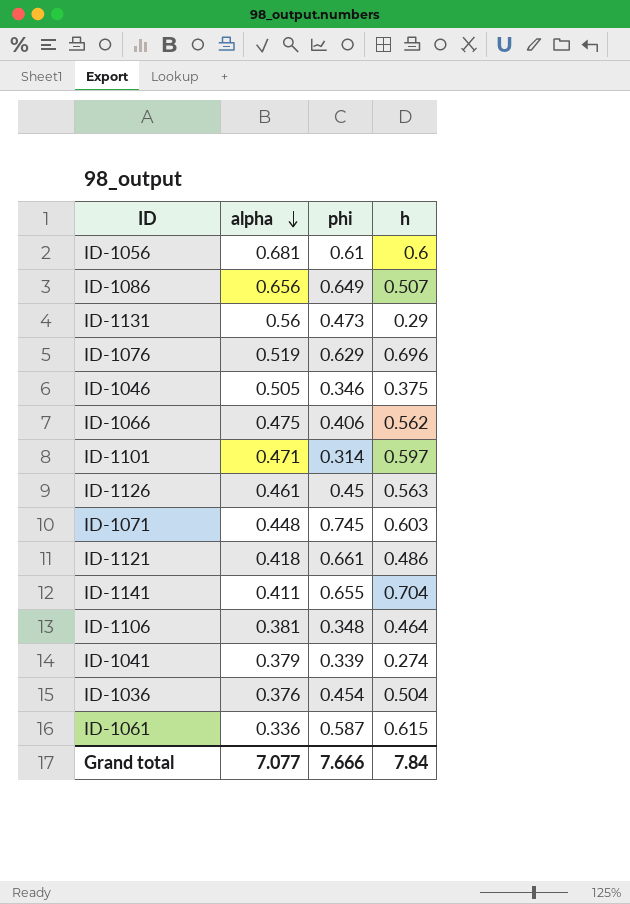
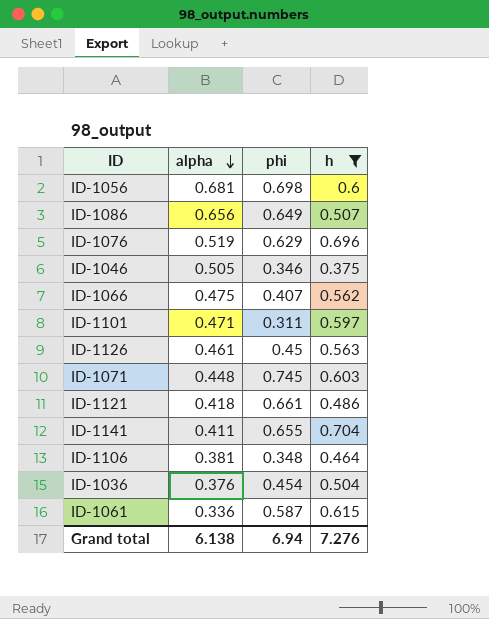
filter: none -> h >= 0.375
ID-1056 | phi: 0.61 -> 0.698
ID-1066 | phi: 0.406 -> 0.407
ID-1101 | phi: 0.314 -> 0.311
Grand total | alpha: 7.077 -> 6.138
Grand total | phi: 7.666 -> 6.94
Grand total | h: 7.84 -> 7.276

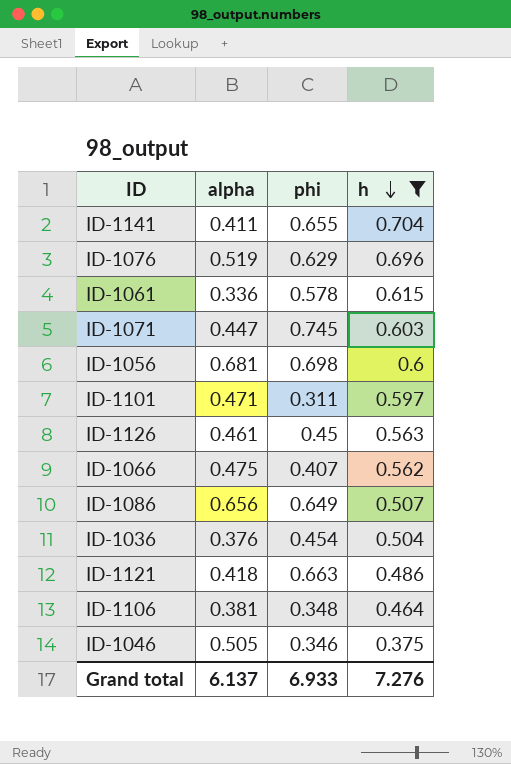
row order: alpha descending -> h descending
ID-1061 | phi: 0.587 -> 0.578
ID-1071 | alpha: 0.448 -> 0.447
ID-1121 | phi: 0.661 -> 0.663
Grand total | alpha: 6.138 -> 6.137
Grand total | phi: 6.94 -> 6.933

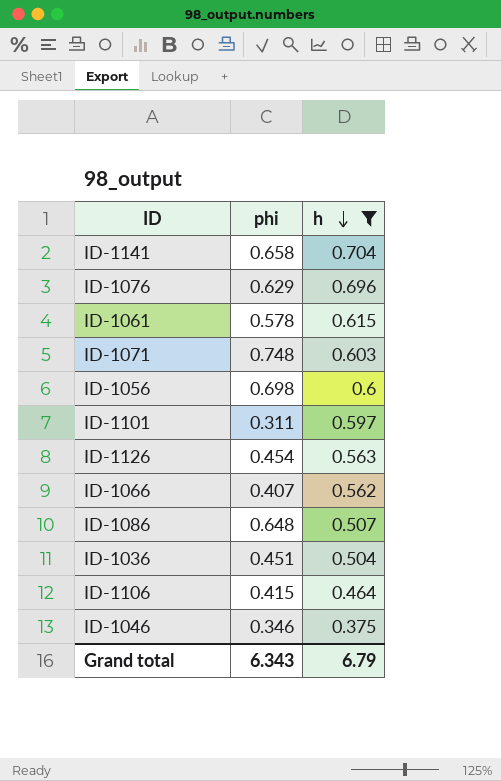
column alpha | position: 2 -> none
row ID-1121: 0.418 | 0.663 | 0.486 -> none
ID-1141 | phi: 0.655 -> 0.658
ID-1071 | phi: 0.745 -> 0.748
ID-1126 | phi: 0.45 -> 0.454
ID-1086 | phi: 0.649 -> 0.648
ID-1036 | phi: 0.454 -> 0.451
ID-1106 | phi: 0.348 -> 0.415
Grand total | phi: 6.933 -> 6.343
Grand total | h: 7.276 -> 6.79

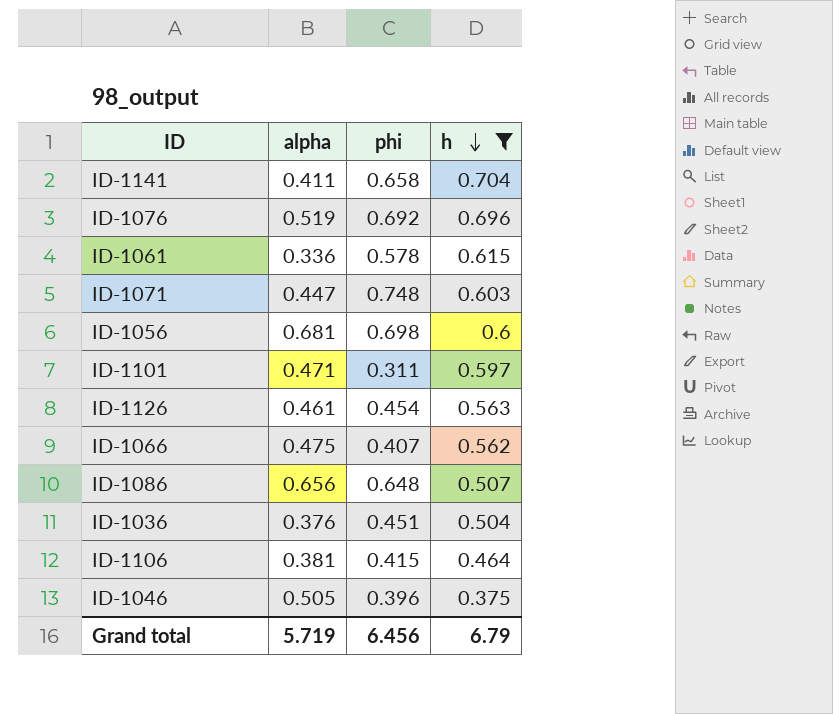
column alpha | position: none -> 2
ID-1076 | phi: 0.629 -> 0.692
ID-1046 | phi: 0.346 -> 0.396
Grand total | phi: 6.343 -> 6.456

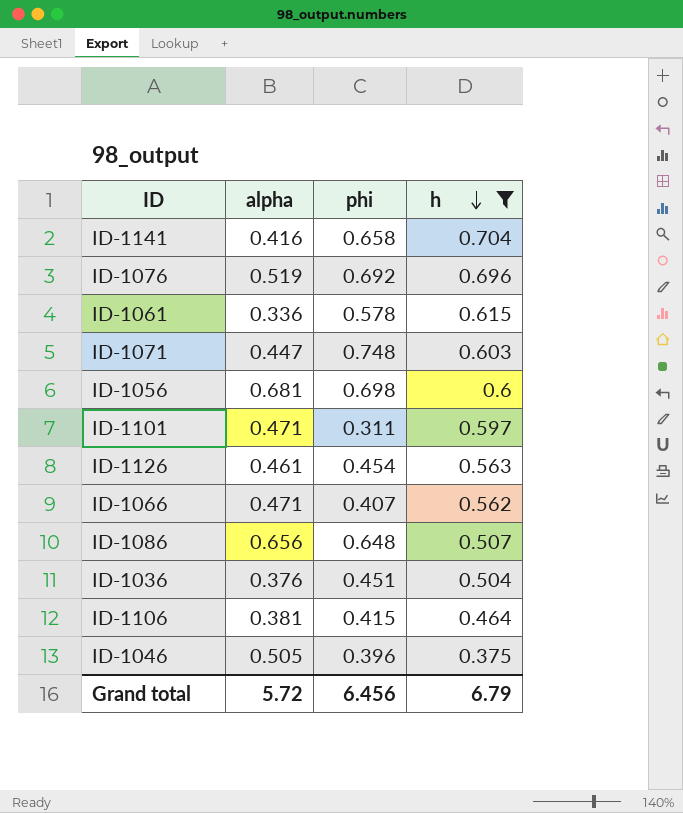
ID-1141 | alpha: 0.411 -> 0.416
ID-1066 | alpha: 0.475 -> 0.471
Grand total | alpha: 5.719 -> 5.72

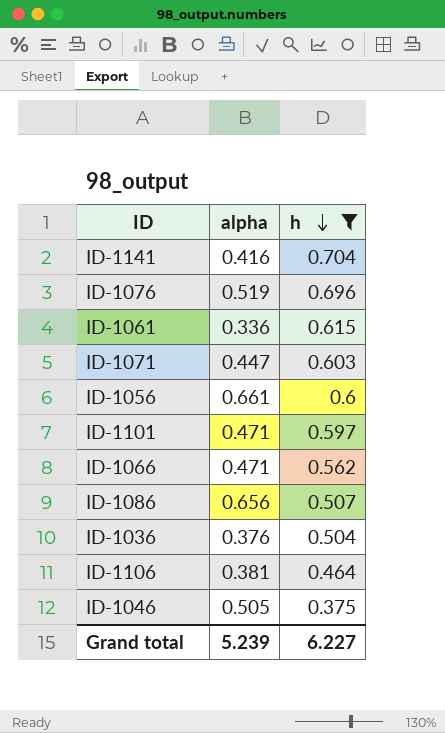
column phi | position: 3 -> none
row ID-1126: 0.461 | 0.454 | 0.563 -> none
ID-1056 | alpha: 0.681 -> 0.661
Grand total | alpha: 5.72 -> 5.239
Grand total | h: 6.79 -> 6.227

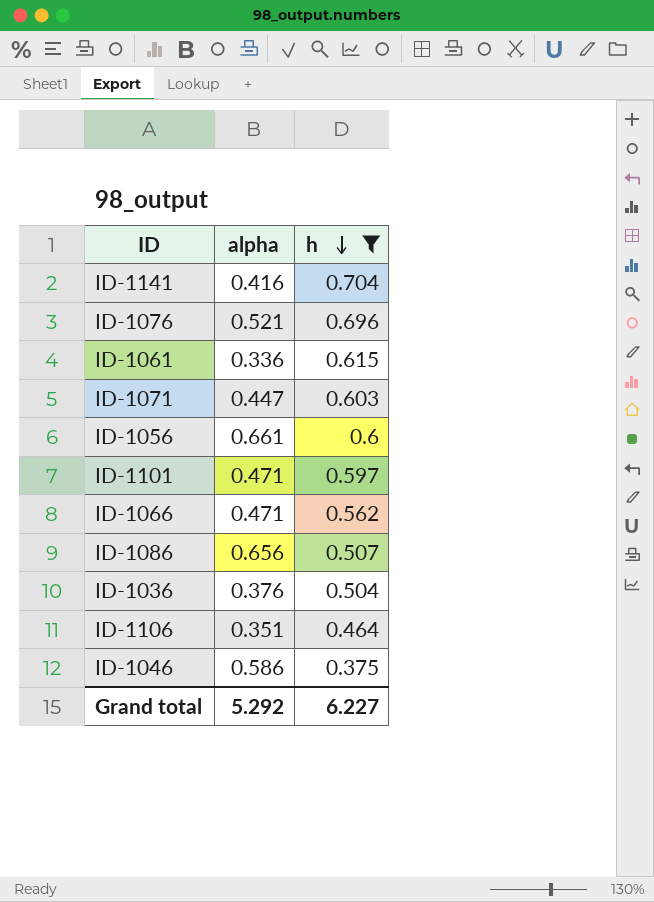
ID-1076 | alpha: 0.519 -> 0.521
ID-1106 | alpha: 0.381 -> 0.351
ID-1046 | alpha: 0.505 -> 0.586
Grand total | alpha: 5.239 -> 5.292

